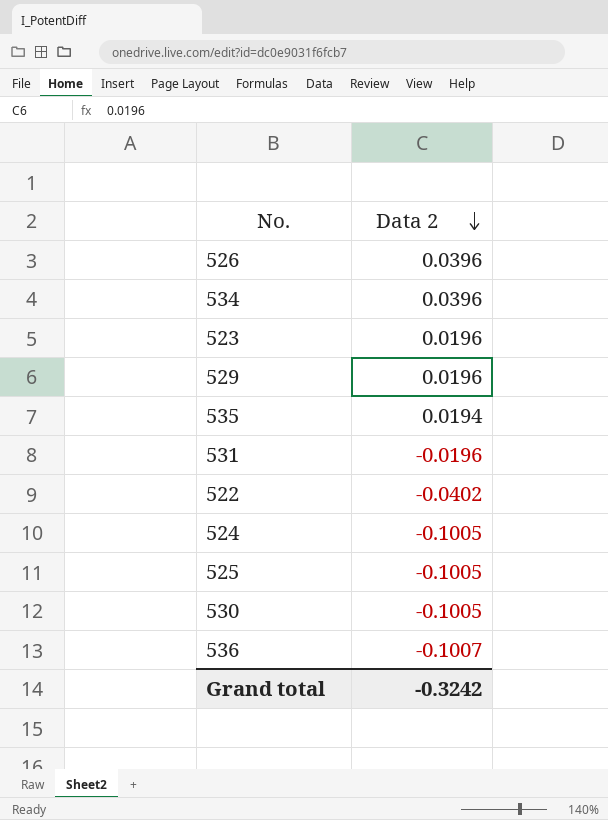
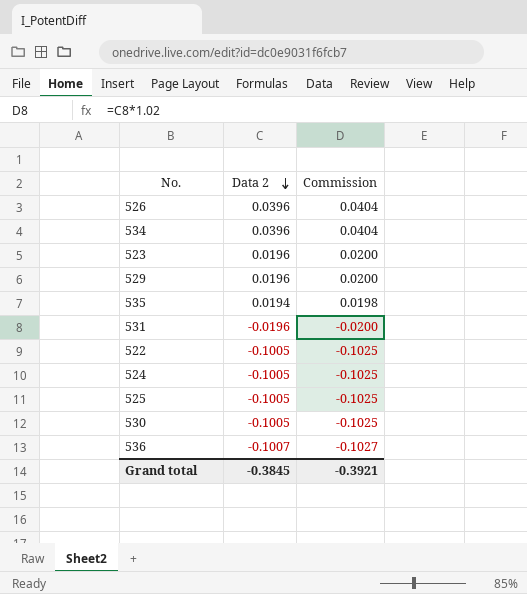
column Commission | formula: none -> [Data 2] * 1.02
522 | Data 2: -0.0402 -> -0.1005
Grand total | Data 2: -0.3242 -> -0.3845

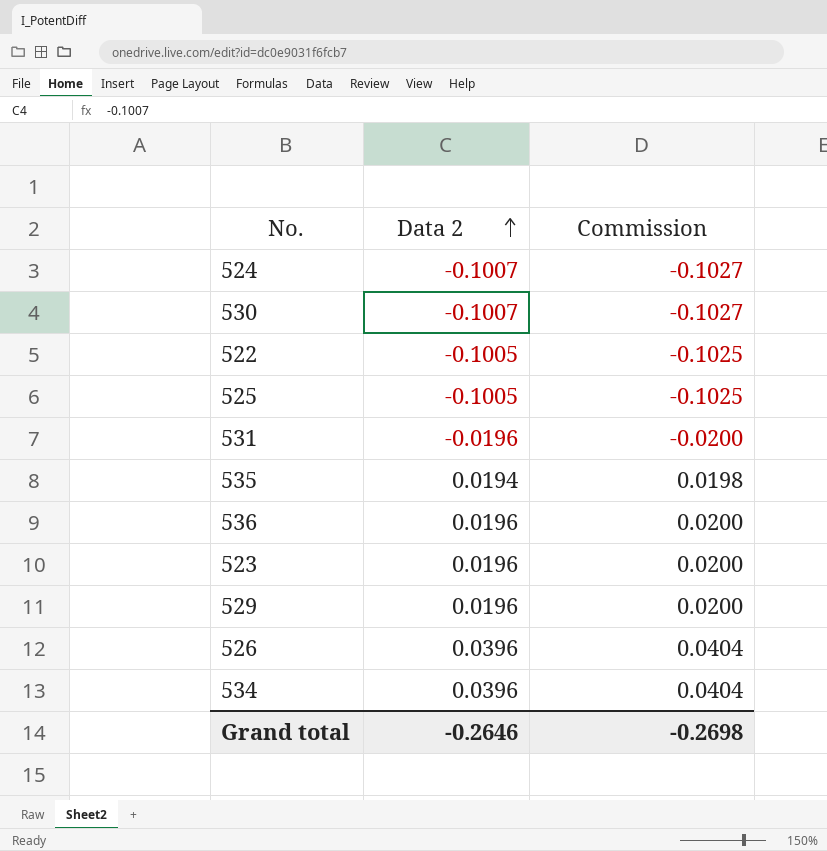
row order: Data 2 descending -> Data 2 ascending
524 | Data 2: -0.1005 -> -0.1007
524 | Commission: -0.1025 -> -0.1027
530 | Data 2: -0.1005 -> -0.1007
530 | Commission: -0.1025 -> -0.1027
536 | Data 2: -0.1007 -> 0.0196
536 | Commission: -0.1027 -> 0.0200
Grand total | Data 2: -0.3845 -> -0.2646
Grand total | Commission: -0.3921 -> -0.2698

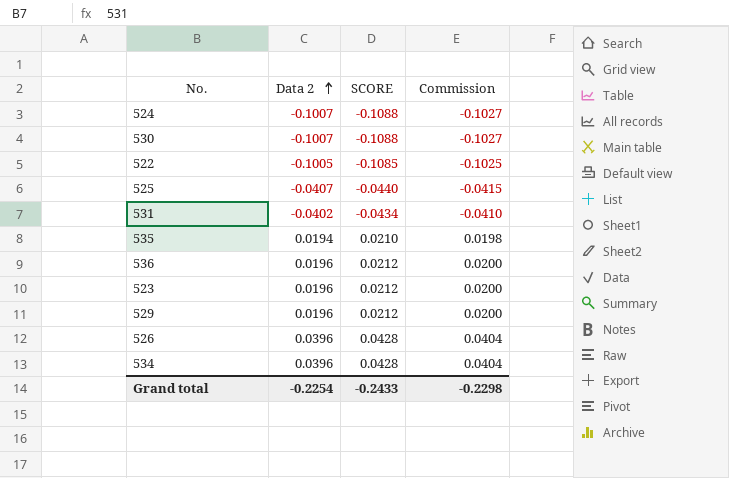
column SCORE | formula: none -> [Data 2] * 1.08
525 | Data 2: -0.1005 -> -0.0407
525 | Commission: -0.1025 -> -0.0415
531 | Data 2: -0.0196 -> -0.0402
531 | Commission: -0.0200 -> -0.0410
Grand total | Data 2: -0.2646 -> -0.2254
Grand total | Commission: -0.2698 -> -0.2298

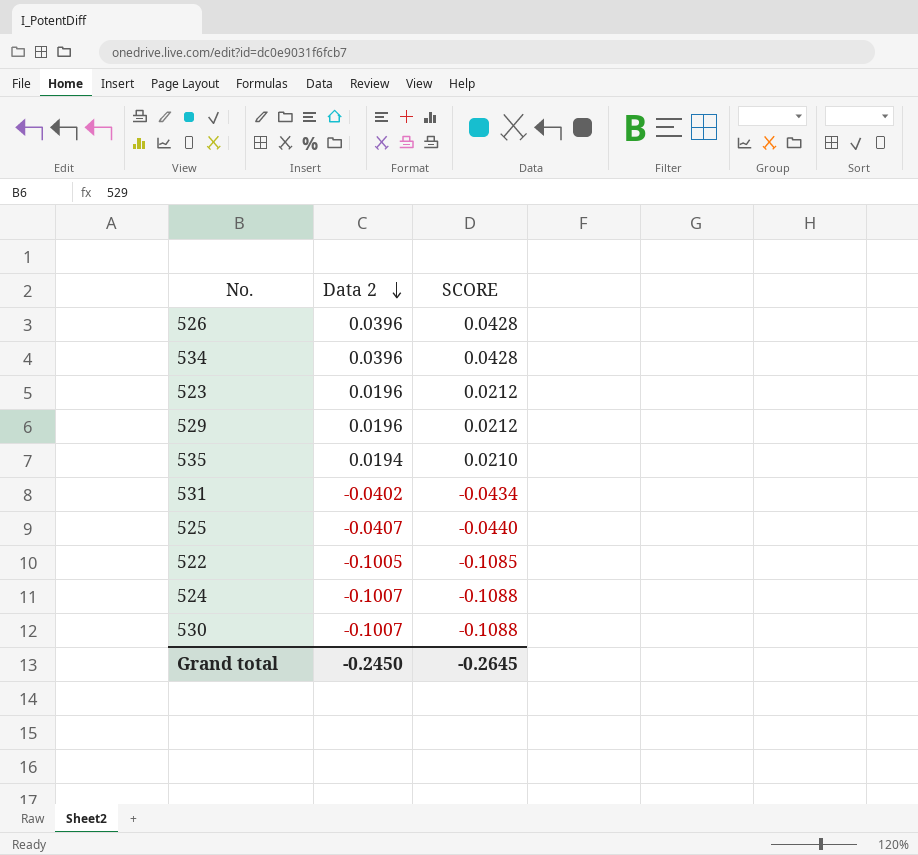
row order: Data 2 ascending -> Data 2 descending
column Commission | formula: [Data 2] * 1.02 -> none
row 536: 0.0196 | 0.0212 | 0.0200 -> none
Grand total | Data 2: -0.2254 -> -0.2450
Grand total | SCORE: -0.2433 -> -0.2645

